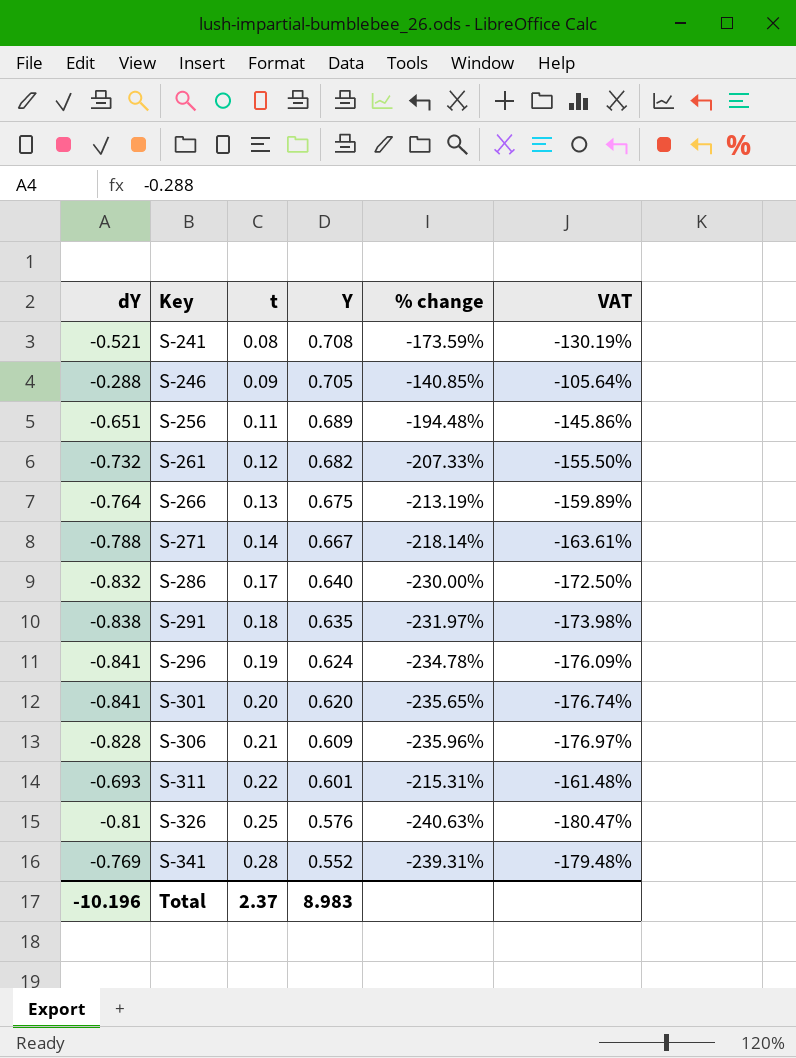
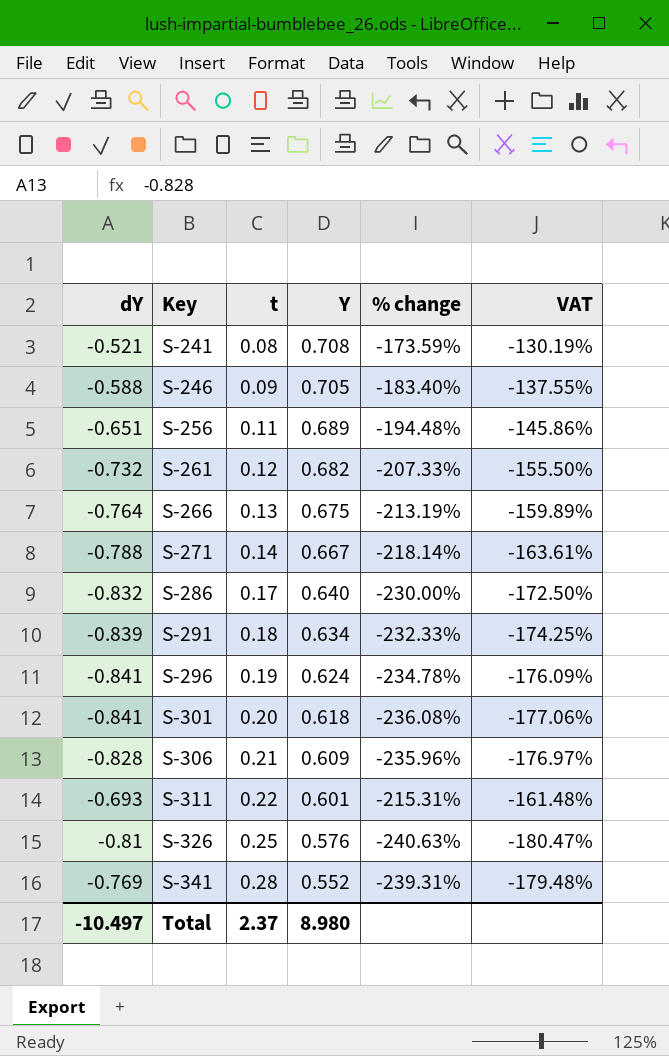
S-246 | dY: -0.288 -> -0.588
S-246 | % change: -140.85% -> -183.40%
S-246 | VAT: -105.64% -> -137.55%
S-291 | dY: -0.838 -> -0.839
S-291 | Y: 0.635 -> 0.634
S-291 | % change: -231.97% -> -232.33%
S-291 | VAT: -173.98% -> -174.25%
S-301 | Y: 0.620 -> 0.618
S-301 | % change: -235.65% -> -236.08%
S-301 | VAT: -176.74% -> -177.06%
Total | dY: -10.196 -> -10.497
Total | Y: 8.983 -> 8.980

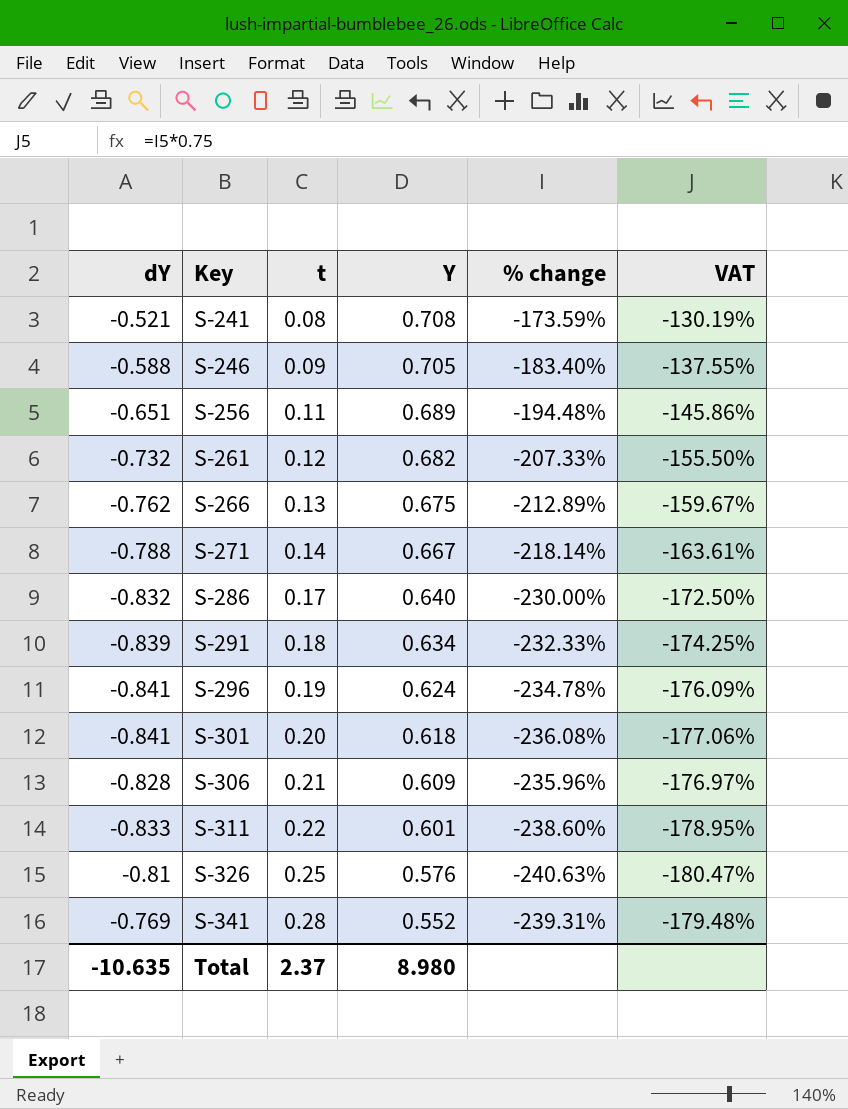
S-266 | dY: -0.764 -> -0.762
S-266 | % change: -213.19% -> -212.89%
S-266 | VAT: -159.89% -> -159.67%
S-311 | dY: -0.693 -> -0.833
S-311 | % change: -215.31% -> -238.60%
S-311 | VAT: -161.48% -> -178.95%
Total | dY: -10.497 -> -10.635

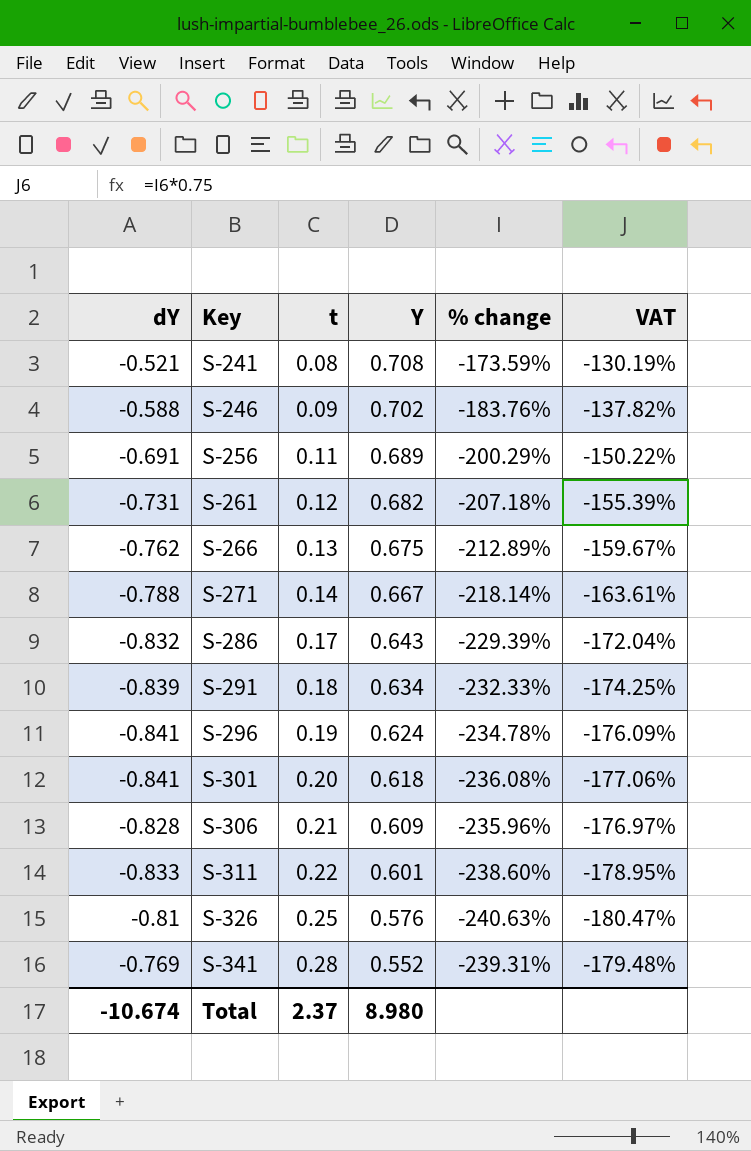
S-246 | Y: 0.705 -> 0.702
S-246 | % change: -183.40% -> -183.76%
S-246 | VAT: -137.55% -> -137.82%
S-256 | dY: -0.651 -> -0.691
S-256 | % change: -194.48% -> -200.29%
S-256 | VAT: -145.86% -> -150.22%
S-261 | dY: -0.732 -> -0.731
S-261 | % change: -207.33% -> -207.18%
S-261 | VAT: -155.50% -> -155.39%
S-286 | Y: 0.640 -> 0.643
S-286 | % change: -230.00% -> -229.39%
S-286 | VAT: -172.50% -> -172.04%
Total | dY: -10.635 -> -10.674

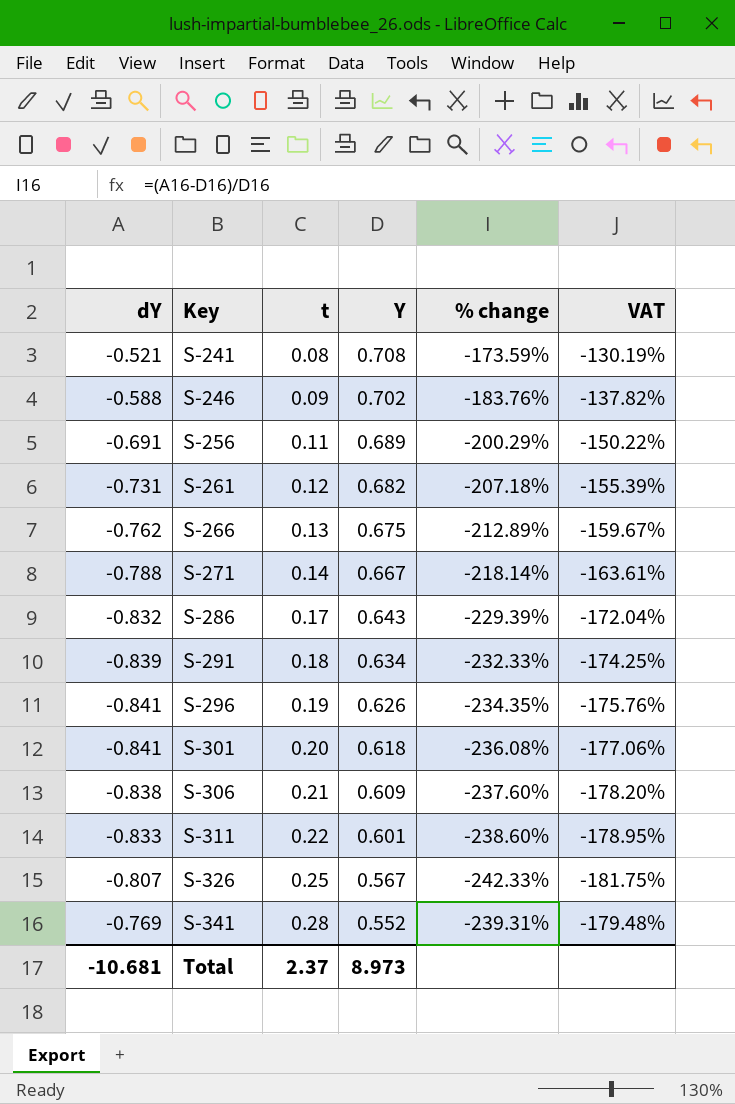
S-296 | Y: 0.624 -> 0.626
S-296 | % change: -234.78% -> -234.35%
S-296 | VAT: -176.09% -> -175.76%
S-306 | dY: -0.828 -> -0.838
S-306 | % change: -235.96% -> -237.60%
S-306 | VAT: -176.97% -> -178.20%
S-326 | dY: -0.81 -> -0.807
S-326 | Y: 0.576 -> 0.567
S-326 | % change: -240.63% -> -242.33%
S-326 | VAT: -180.47% -> -181.75%
Total | dY: -10.674 -> -10.681
Total | Y: 8.980 -> 8.973

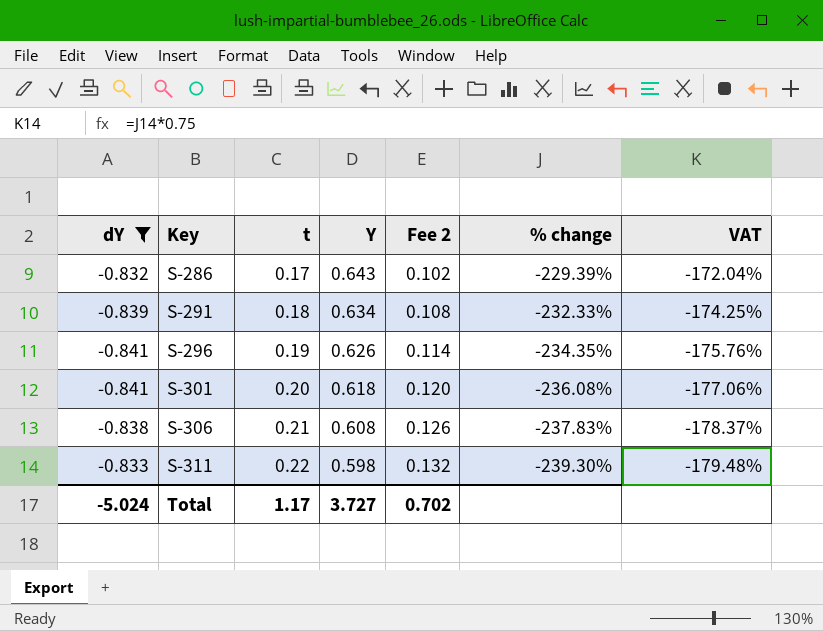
filter: none -> dY <= -0.832
column Fee 2 | formula: none -> [t] * 0.6
S-306 | Y: 0.609 -> 0.608
S-306 | % change: -237.60% -> -237.83%
S-306 | VAT: -178.20% -> -178.37%
S-311 | Y: 0.601 -> 0.598
S-311 | % change: -238.60% -> -239.30%
S-311 | VAT: -178.95% -> -179.48%
Total | dY: -10.681 -> -5.024
Total | t: 2.37 -> 1.17
Total | Y: 8.973 -> 3.727

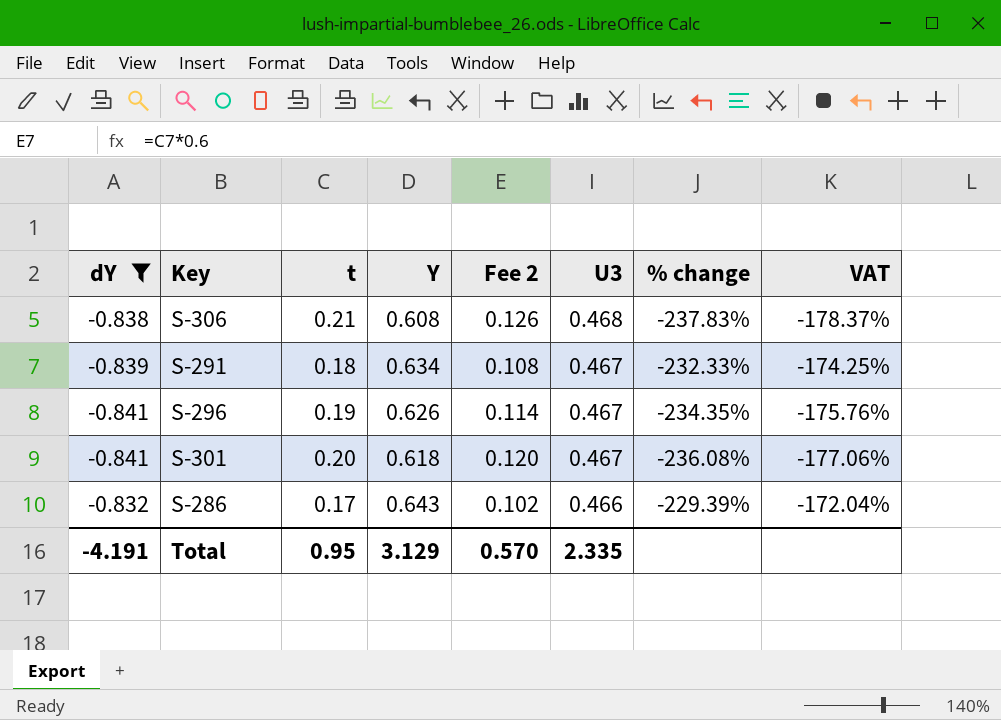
row order: Key ascending -> U3 descending
column U3 | position: none -> 6
row S-311: -0.833 | 0.22 | 0.598 | 0.132 | -239.30% | -179.48% -> none
Total | dY: -5.024 -> -4.191
Total | t: 1.17 -> 0.95
Total | Y: 3.727 -> 3.129
Total | Fee 2: 0.702 -> 0.570

